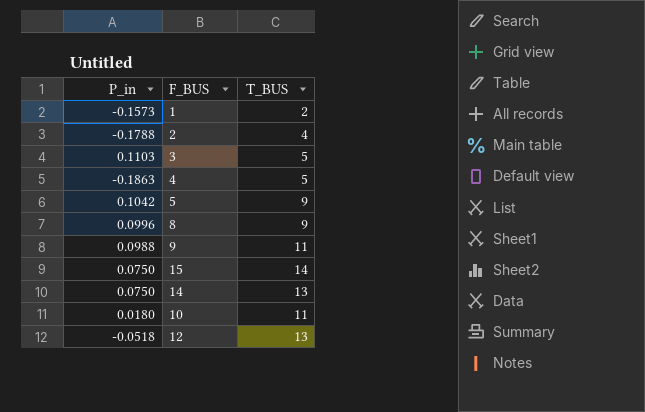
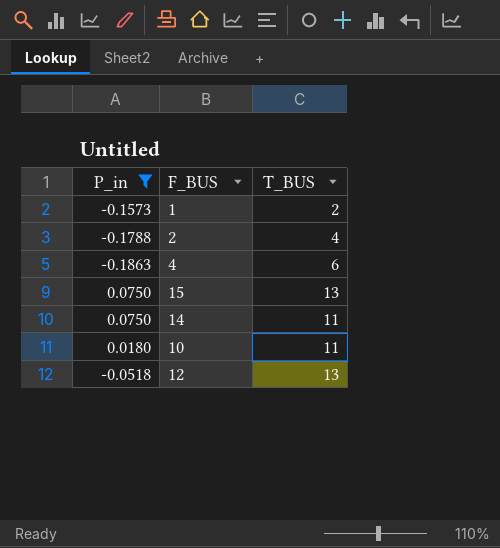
filter: none -> P_in <= 0.0750
4 | T_BUS: 5 -> 6
15 | T_BUS: 14 -> 13
14 | T_BUS: 13 -> 11

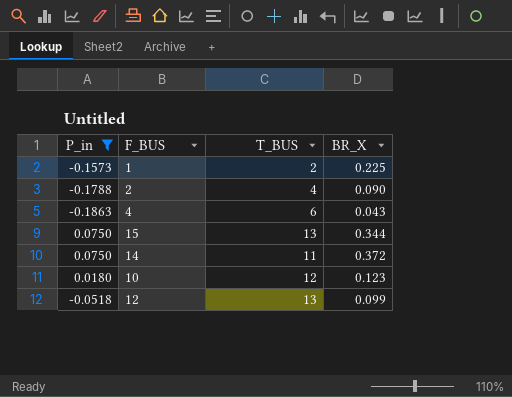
column BR_X | position: none -> 4
10 | T_BUS: 11 -> 12

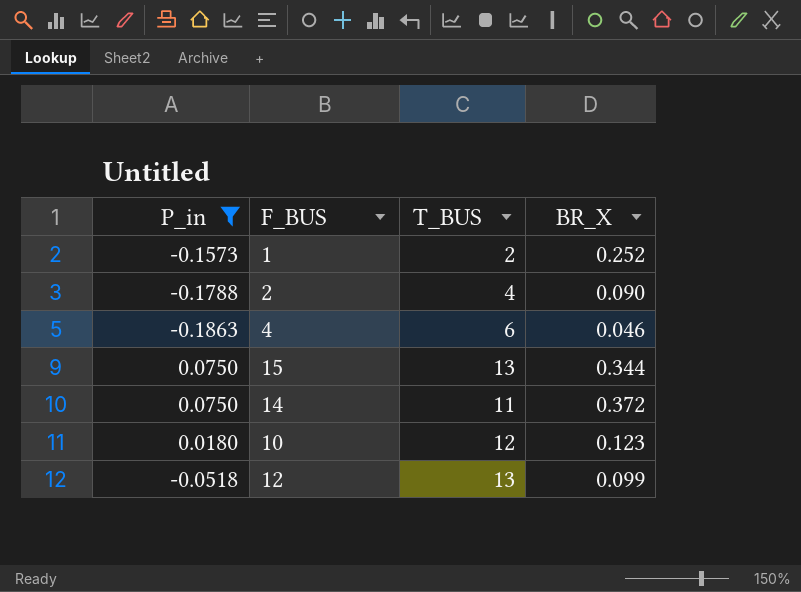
1 | BR_X: 0.225 -> 0.252
4 | BR_X: 0.043 -> 0.046

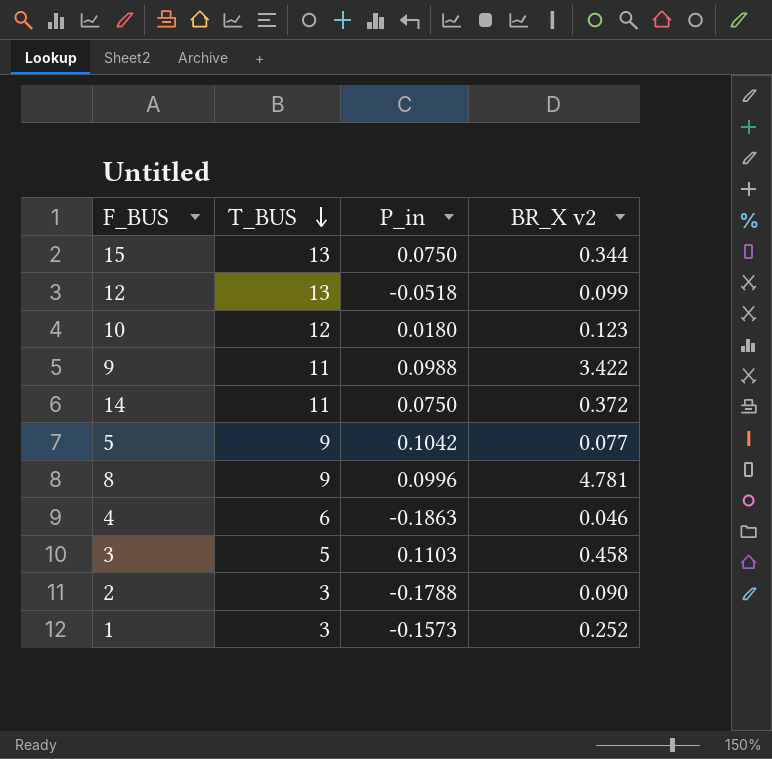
filter: P_in <= 0.0750 -> none
row order: none -> T_BUS descending
column P_in | position: 1 -> 3
column name: BR_X -> BR_X v2
2 | T_BUS: 4 -> 3
1 | T_BUS: 2 -> 3

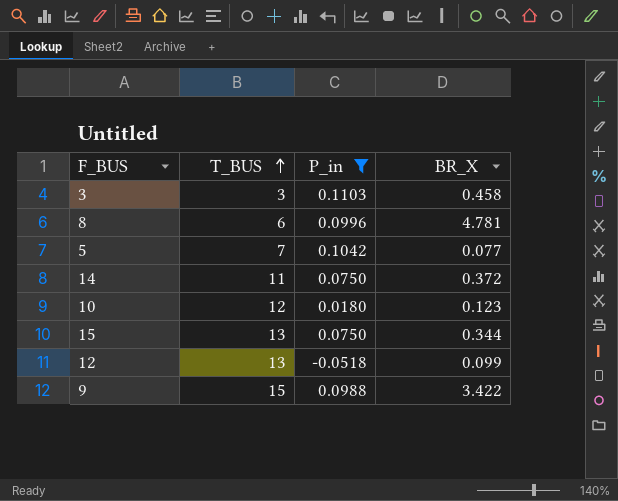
filter: none -> P_in >= -0.0518
row order: T_BUS descending -> T_BUS ascending
column name: BR_X v2 -> BR_X
3 | T_BUS: 5 -> 3
8 | T_BUS: 9 -> 6
5 | T_BUS: 9 -> 7
9 | T_BUS: 11 -> 15

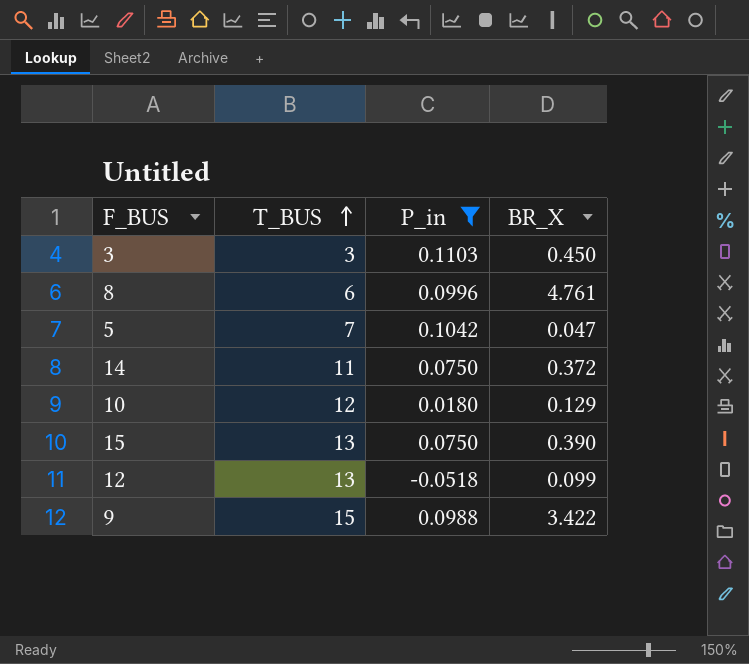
3 | BR_X: 0.458 -> 0.450
8 | BR_X: 4.781 -> 4.761
5 | BR_X: 0.077 -> 0.047
10 | BR_X: 0.123 -> 0.129
15 | BR_X: 0.344 -> 0.390

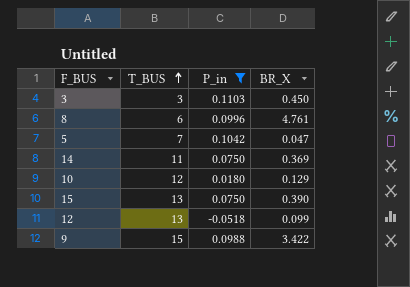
14 | BR_X: 0.372 -> 0.369

